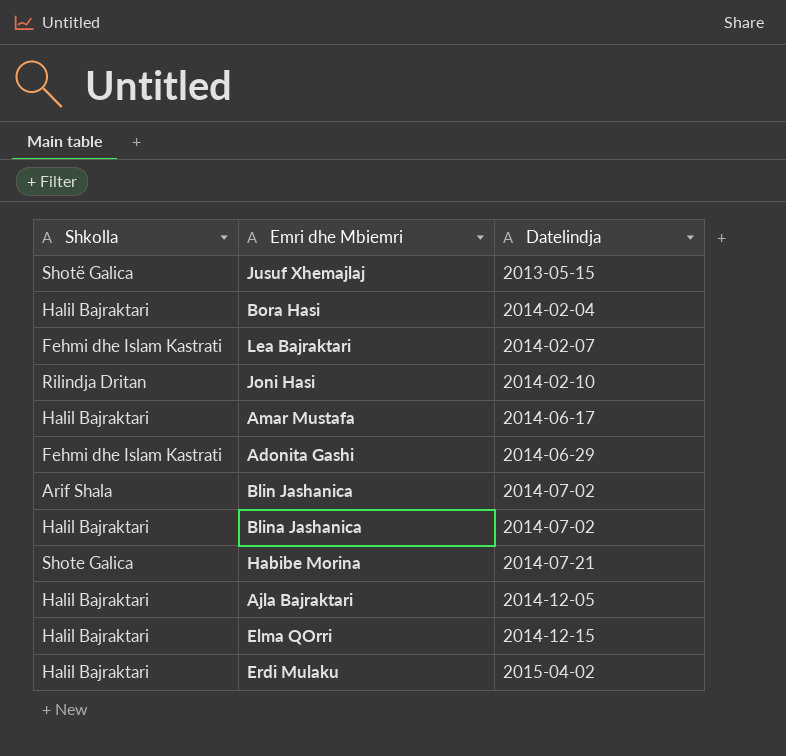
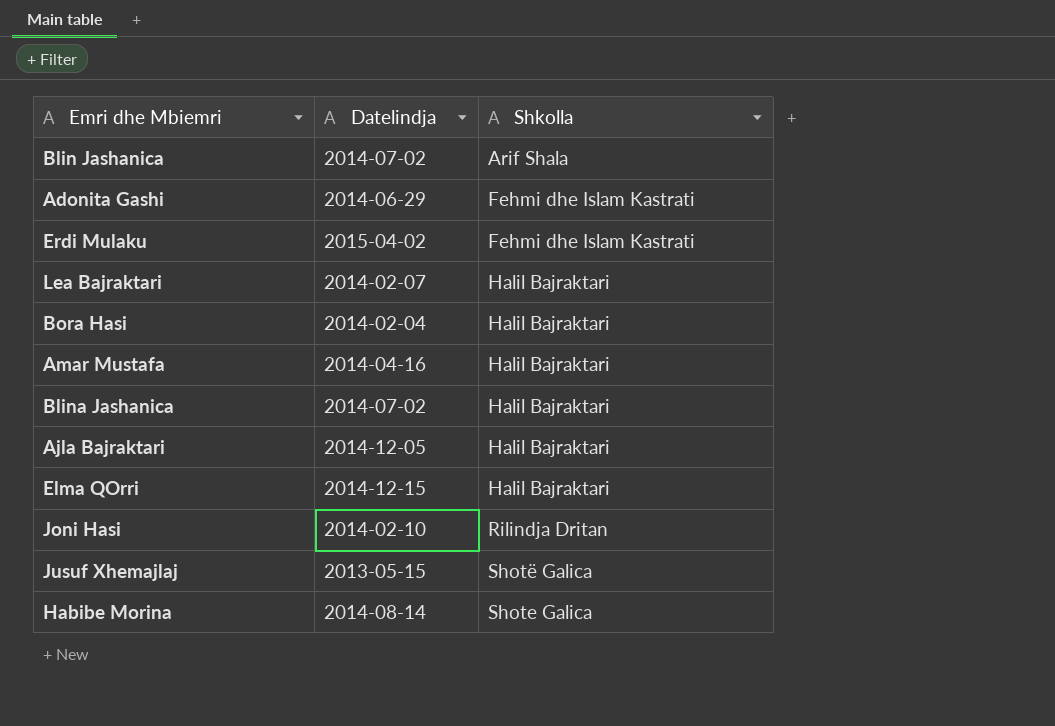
row order: Datelindja ascending -> Shkolla ascending
column Shkolla | position: 1 -> 3
Erdi Mulaku | Shkolla: Halil Bajraktari -> Fehmi dhe Islam Kastrati
Lea Bajraktari | Shkolla: Fehmi dhe Islam Kastrati -> Halil Bajraktari
Amar Mustafa | Datelindja: 2014-06-17 -> 2014-04-16
Habibe Morina | Datelindja: 2014-07-21 -> 2014-08-14

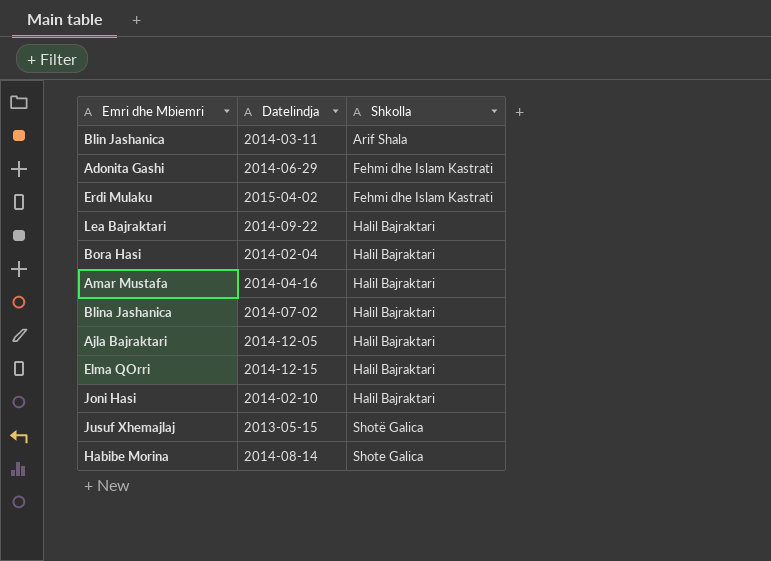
Blin Jashanica | Datelindja: 2014-07-02 -> 2014-03-11
Lea Bajraktari | Datelindja: 2014-02-07 -> 2014-09-22
Joni Hasi | Shkolla: Rilindja Dritan -> Halil Bajraktari

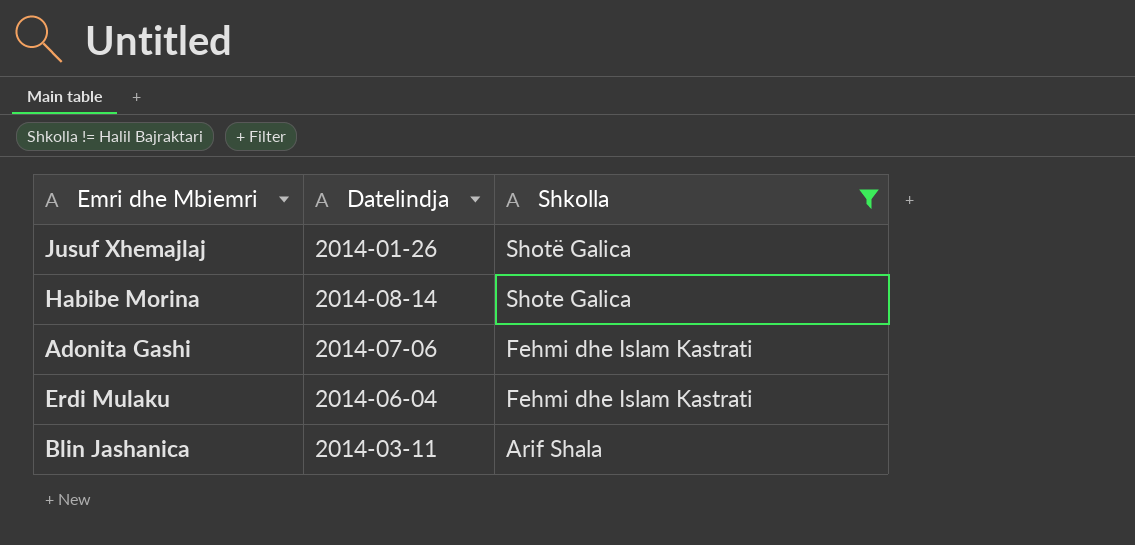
filter: none -> Shkolla != Halil Bajraktari
row order: Shkolla ascending -> Shkolla descending
Jusuf Xhemajlaj | Datelindja: 2013-05-15 -> 2014-01-26
Adonita Gashi | Datelindja: 2014-06-29 -> 2014-07-06
Erdi Mulaku | Datelindja: 2015-04-02 -> 2014-06-04

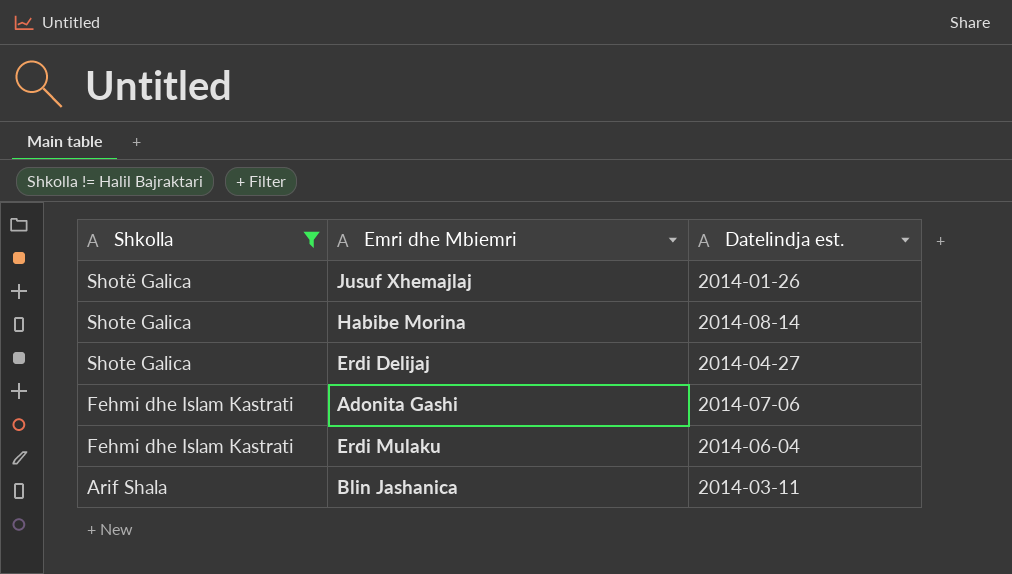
column Shkolla | position: 3 -> 1
column name: Datelindja -> Datelindja est.
row Erdi Delijaj: none -> Shote Galica | 2014-04-27

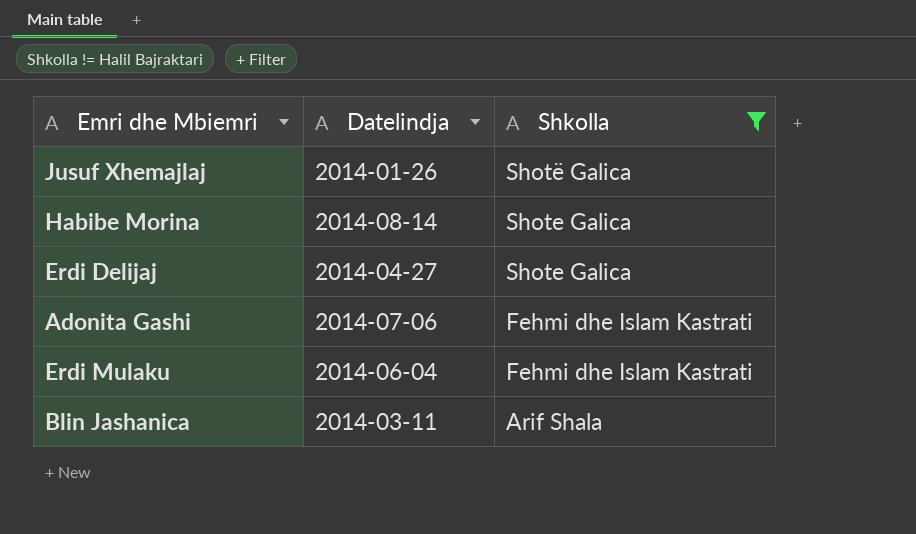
column name: Datelindja est. -> Datelindja
column Shkolla | position: 1 -> 3

